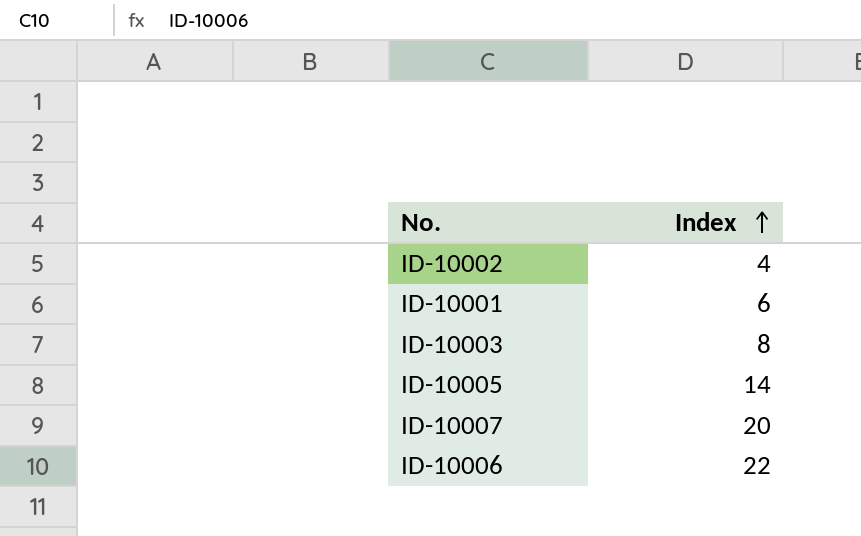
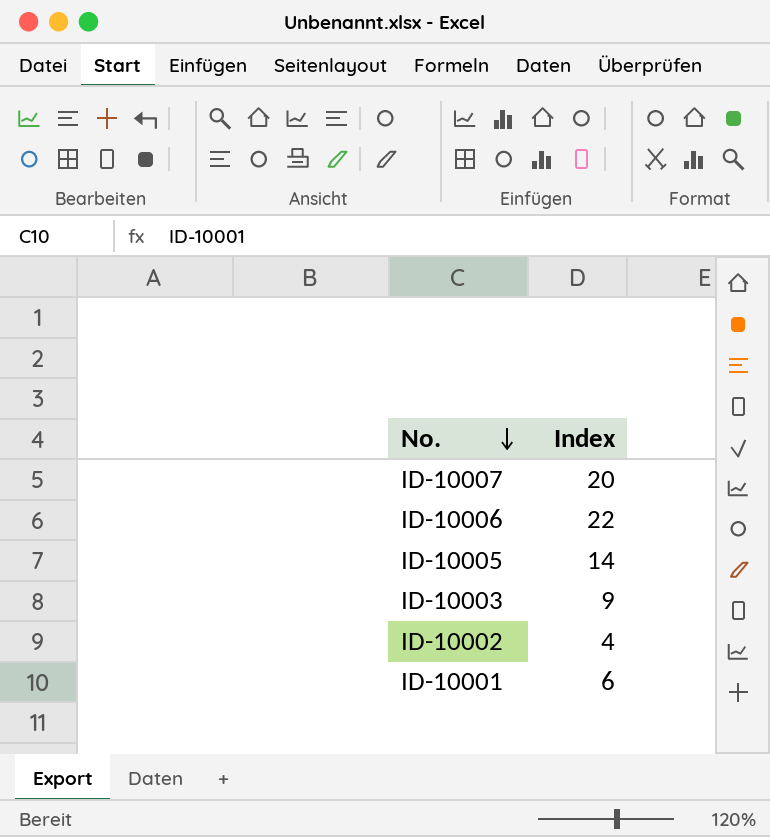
row order: Index ascending -> No. descending
ID-10003 | Index: 8 -> 9

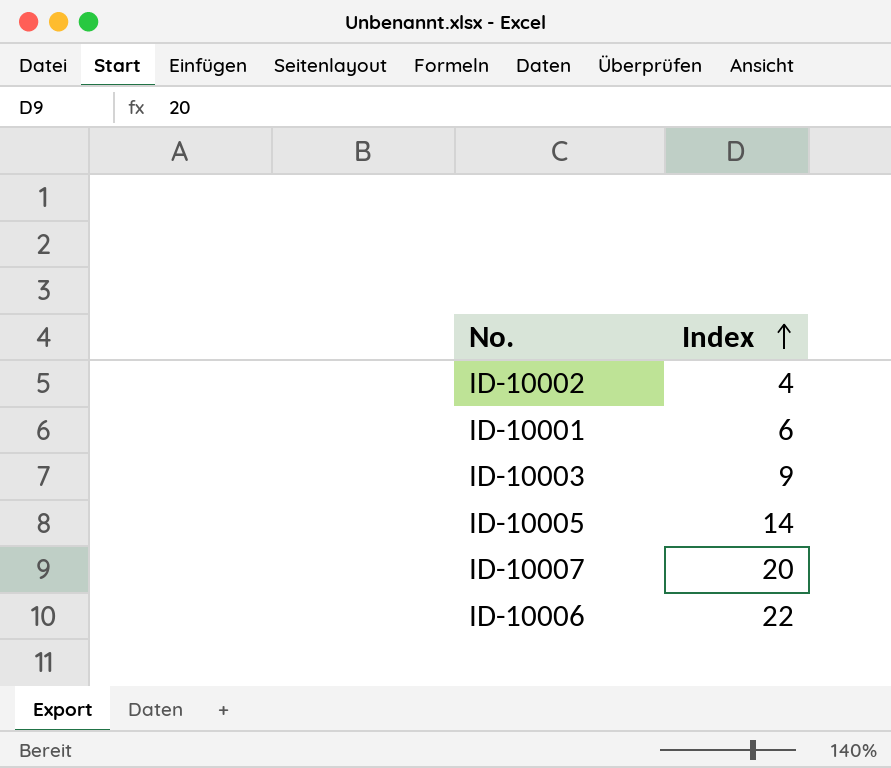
row order: No. descending -> Index ascending

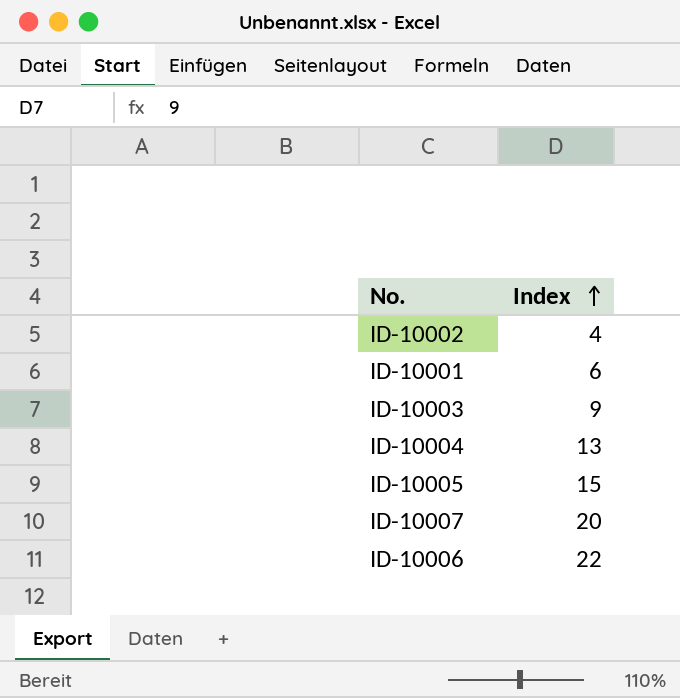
row ID-10004: none -> 13
ID-10005 | Index: 14 -> 15

